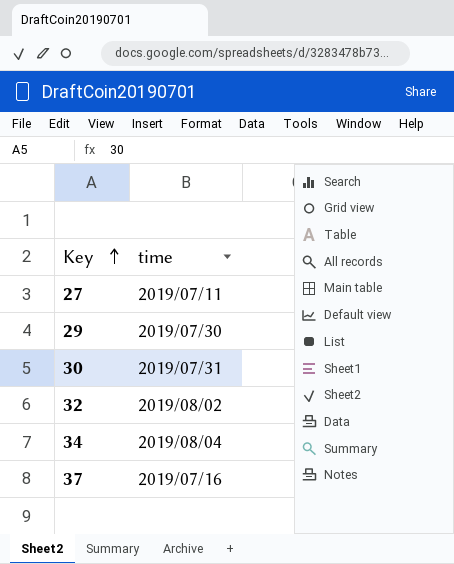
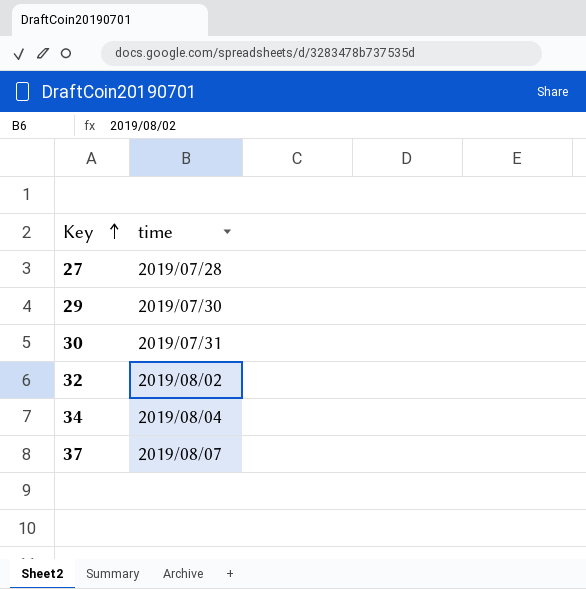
27 | time: 2019/07/11 -> 2019/07/28
37 | time: 2019/07/16 -> 2019/08/07

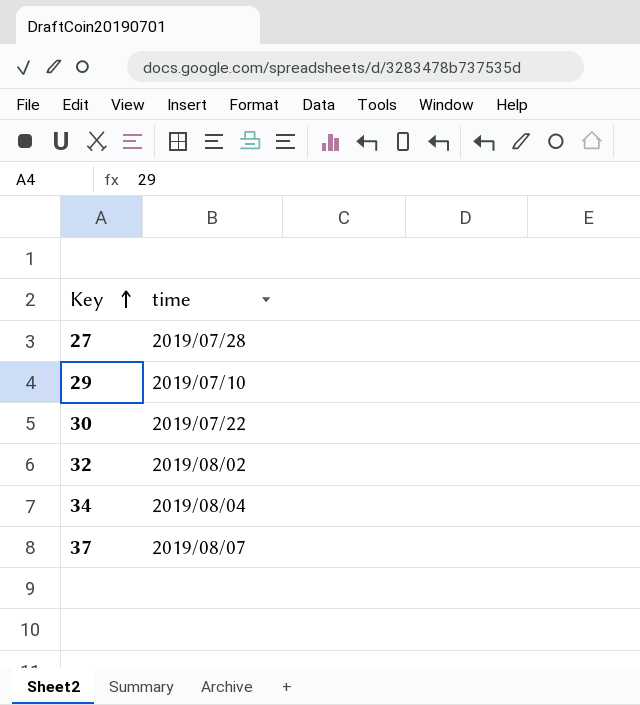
29 | time: 2019/07/30 -> 2019/07/10
30 | time: 2019/07/31 -> 2019/07/22

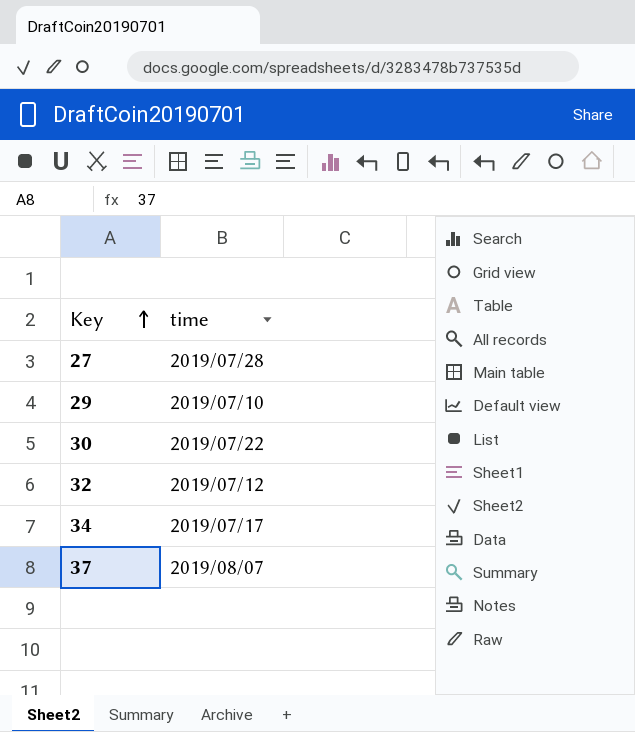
32 | time: 2019/08/02 -> 2019/07/12
34 | time: 2019/08/04 -> 2019/07/17

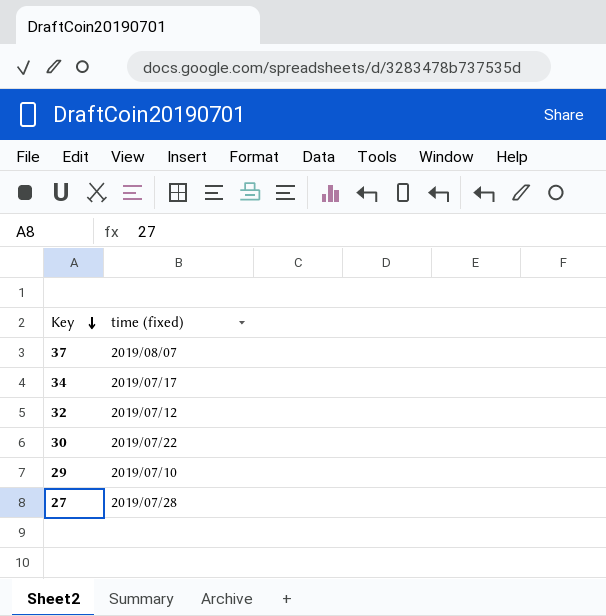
row order: Key ascending -> Key descending
column name: time -> time (fixed)

